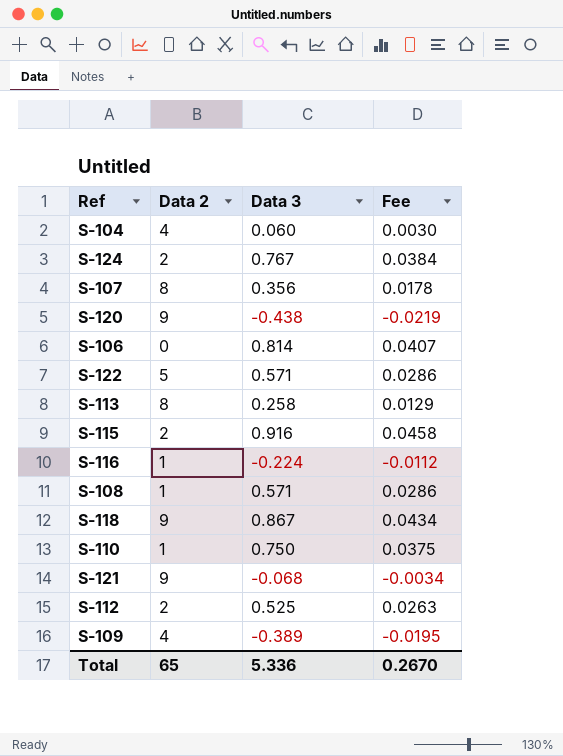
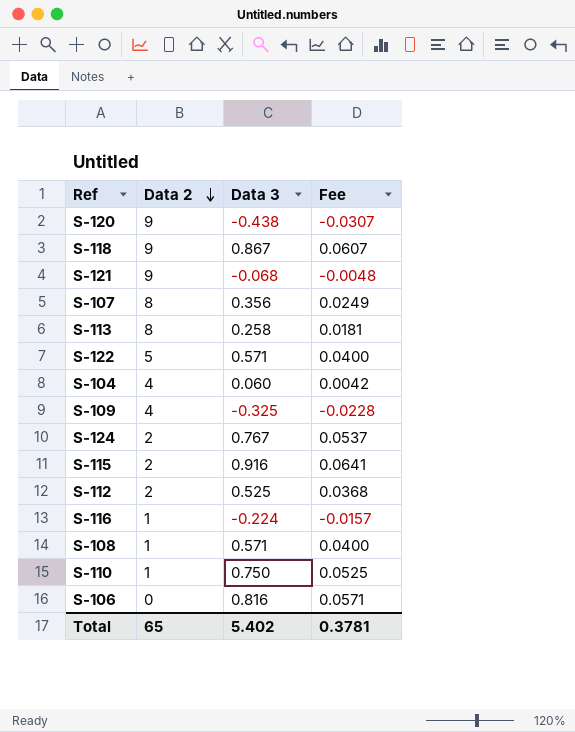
row order: none -> Data 2 descending
column Fee | formula: [Data 3] * 0.05 -> [Data 3] * 0.07
S-109 | Data 3: -0.389 -> -0.325
S-106 | Data 3: 0.814 -> 0.816
Total | Data 3: 5.336 -> 5.402
Total | Fee: 0.2670 -> 0.3781

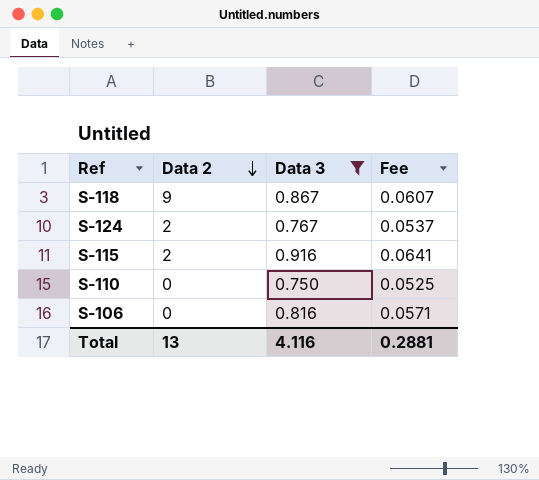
filter: none -> Data 3 >= 0.750
S-110 | Data 2: 1 -> 0
Total | Data 2: 65 -> 13
Total | Data 3: 5.402 -> 4.116
Total | Fee: 0.3781 -> 0.2881

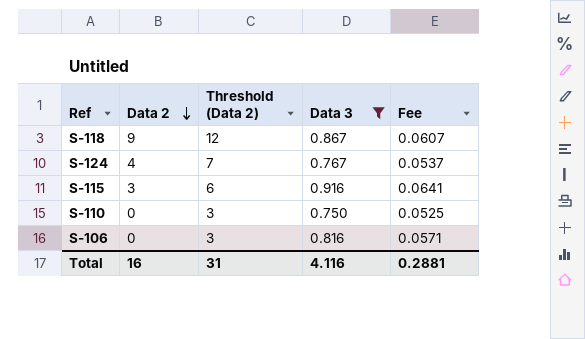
column Threshold (Data 2) | formula: none -> [Data 2] + 3
S-124 | Data 2: 2 -> 4
S-115 | Data 2: 2 -> 3
Total | Data 2: 13 -> 16

